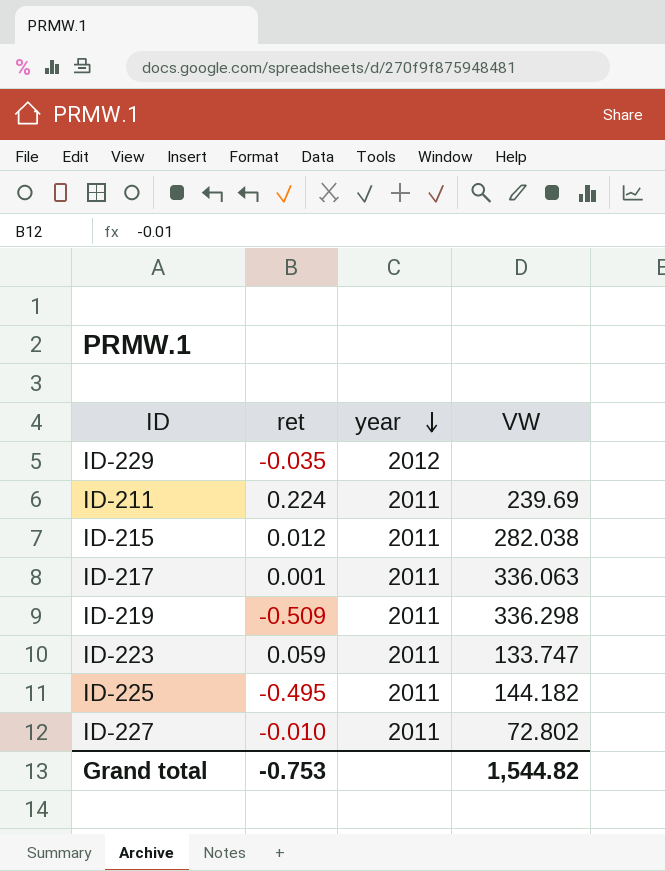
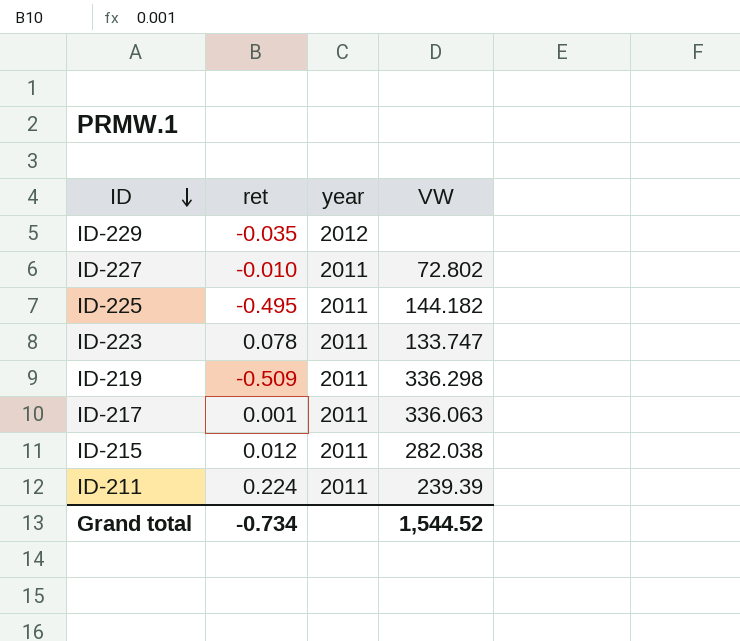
row order: year descending -> ID descending
ID-223 | ret: 0.059 -> 0.078
ID-211 | VW: 239.69 -> 239.39
Grand total | ret: -0.753 -> -0.734
Grand total | VW: 1,544.82 -> 1,544.52

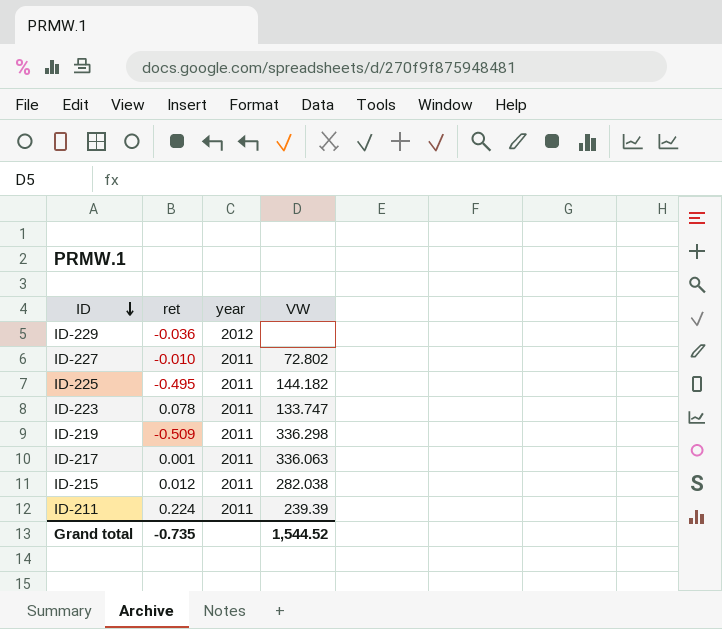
ID-229 | ret: -0.035 -> -0.036
Grand total | ret: -0.734 -> -0.735

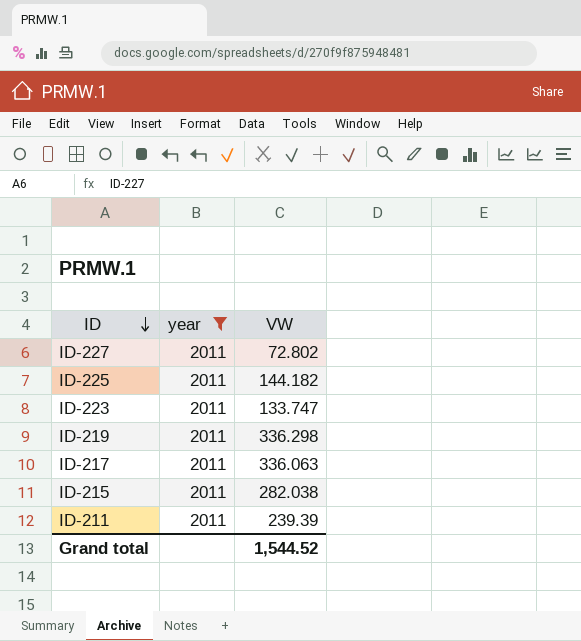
filter: none -> year = 2011
column ret | position: 2 -> none

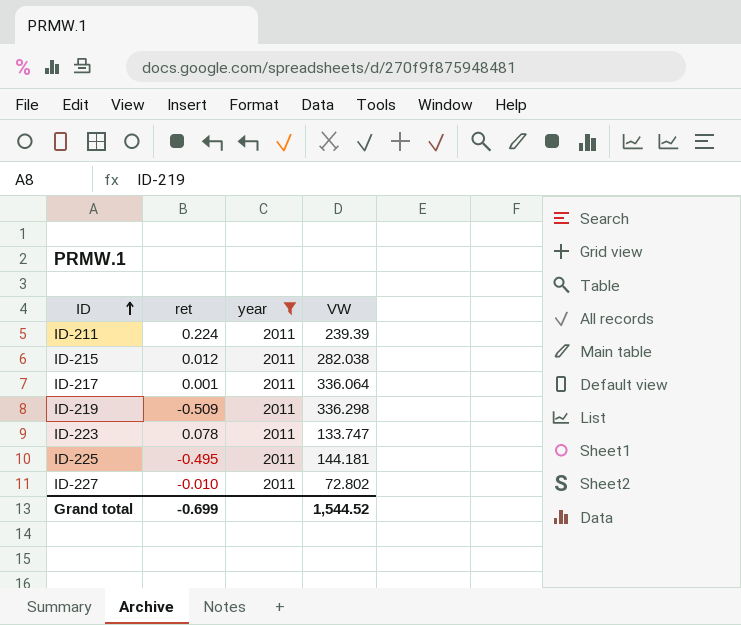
row order: ID descending -> ID ascending
column ret | position: none -> 2
ID-217 | VW: 336.063 -> 336.064
ID-225 | VW: 144.182 -> 144.181

